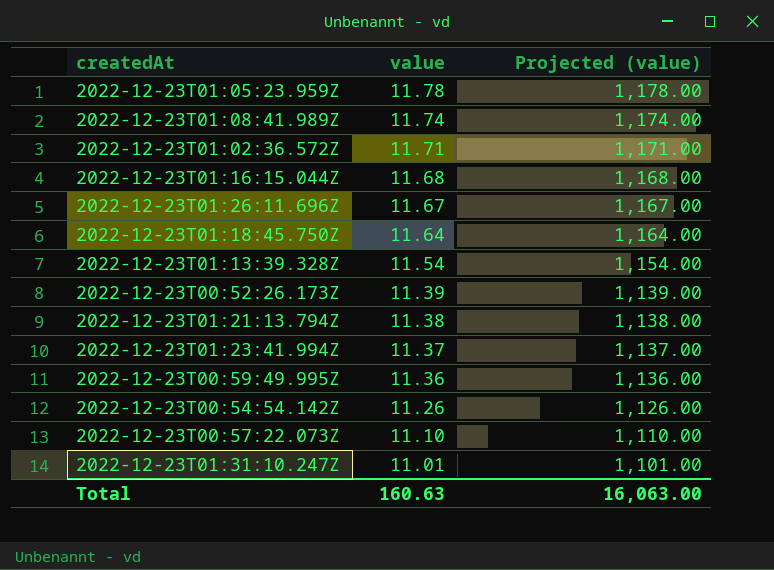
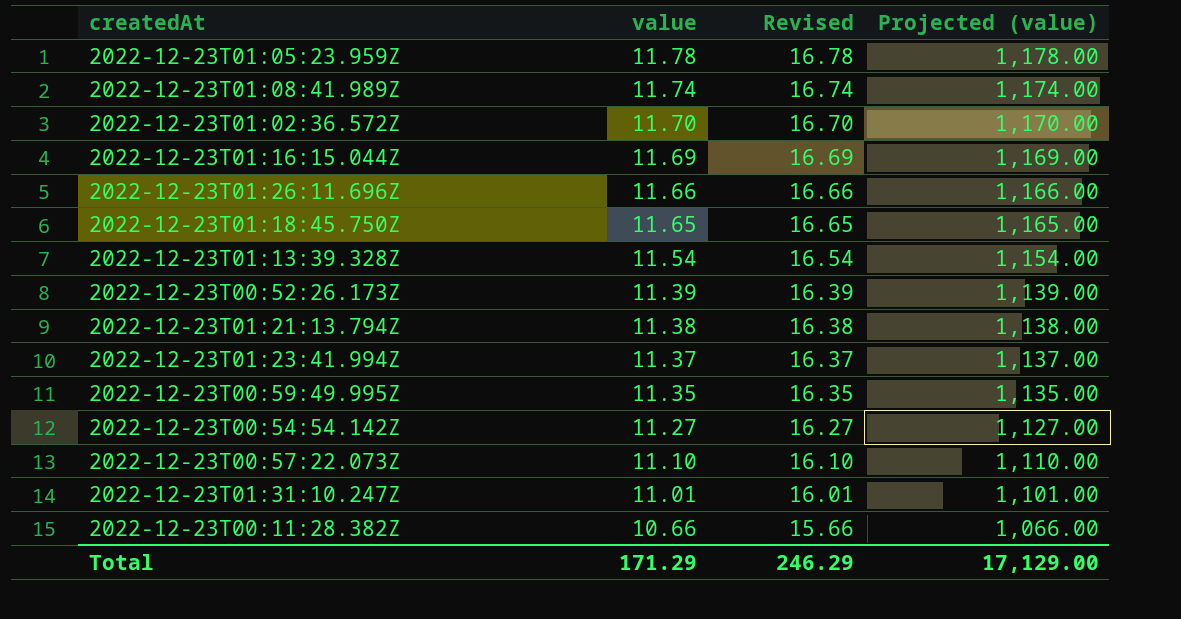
column Revised | formula: none -> [value] + 5
2022-12-23T01:02:36.572Z | value: 11.71 -> 11.70
2022-12-23T01:02:36.572Z | Projected (value): 1,171.00 -> 1,170.00
2022-12-23T01:16:15.044Z | value: 11.68 -> 11.69
2022-12-23T01:16:15.044Z | Projected (value): 1,168.00 -> 1,169.00
2022-12-23T01:26:11.696Z | value: 11.67 -> 11.66
2022-12-23T01:26:11.696Z | Projected (value): 1,167.00 -> 1,166.00
2022-12-23T01:18:45.750Z | value: 11.64 -> 11.65
2022-12-23T01:18:45.750Z | Projected (value): 1,164.00 -> 1,165.00
2022-12-23T00:59:49.995Z | value: 11.36 -> 11.35
2022-12-23T00:59:49.995Z | Projected (value): 1,136.00 -> 1,135.00
2022-12-23T00:54:54.142Z | value: 11.26 -> 11.27
2022-12-23T00:54:54.142Z | Projected (value): 1,126.00 -> 1,127.00
row 2022-12-23T00:11:28.382Z: none -> 10.66 | 15.66 | 1,066.00
Total | value: 160.63 -> 171.29
Total | Projected (value): 16,063.00 -> 17,129.00

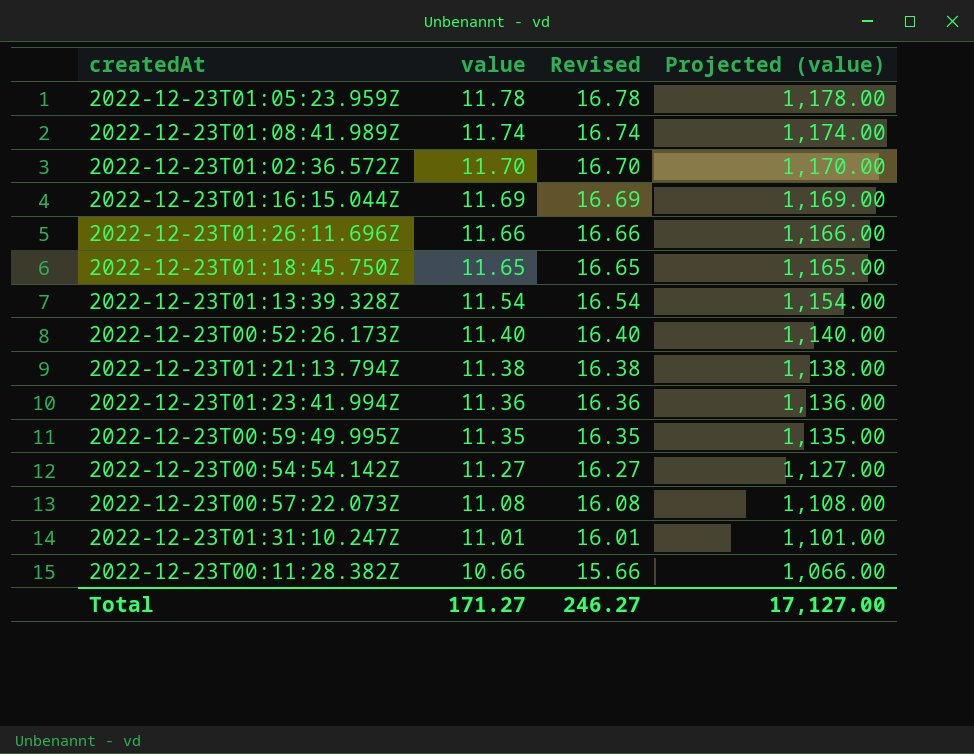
2022-12-23T00:52:26.173Z | value: 11.39 -> 11.40
2022-12-23T00:52:26.173Z | Revised: 16.39 -> 16.40
2022-12-23T00:52:26.173Z | Projected (value): 1,139.00 -> 1,140.00
2022-12-23T01:23:41.994Z | value: 11.37 -> 11.36
2022-12-23T01:23:41.994Z | Revised: 16.37 -> 16.36
2022-12-23T01:23:41.994Z | Projected (value): 1,137.00 -> 1,136.00
2022-12-23T00:57:22.073Z | value: 11.10 -> 11.08
2022-12-23T00:57:22.073Z | Revised: 16.10 -> 16.08
2022-12-23T00:57:22.073Z | Projected (value): 1,110.00 -> 1,108.00
Total | value: 171.29 -> 171.27
Total | Revised: 246.29 -> 246.27
Total | Projected (value): 17,129.00 -> 17,127.00

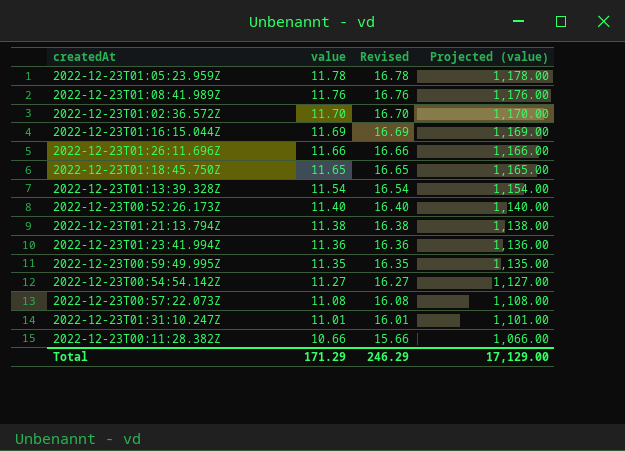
2022-12-23T01:08:41.989Z | value: 11.74 -> 11.76
2022-12-23T01:08:41.989Z | Revised: 16.74 -> 16.76
2022-12-23T01:08:41.989Z | Projected (value): 1,174.00 -> 1,176.00
Total | value: 171.27 -> 171.29
Total | Revised: 246.27 -> 246.29
Total | Projected (value): 17,127.00 -> 17,129.00

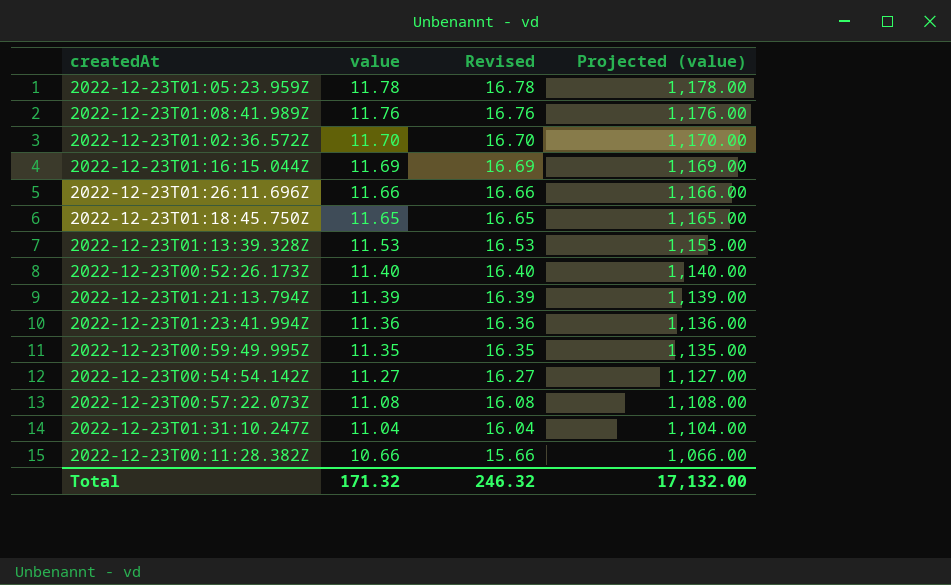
2022-12-23T01:13:39.328Z | value: 11.54 -> 11.53
2022-12-23T01:13:39.328Z | Revised: 16.54 -> 16.53
2022-12-23T01:13:39.328Z | Projected (value): 1,154.00 -> 1,153.00
2022-12-23T01:21:13.794Z | value: 11.38 -> 11.39
2022-12-23T01:21:13.794Z | Revised: 16.38 -> 16.39
2022-12-23T01:21:13.794Z | Projected (value): 1,138.00 -> 1,139.00
2022-12-23T01:31:10.247Z | value: 11.01 -> 11.04
2022-12-23T01:31:10.247Z | Revised: 16.01 -> 16.04
2022-12-23T01:31:10.247Z | Projected (value): 1,101.00 -> 1,104.00
Total | value: 171.29 -> 171.32
Total | Revised: 246.29 -> 246.32
Total | Projected (value): 17,129.00 -> 17,132.00

